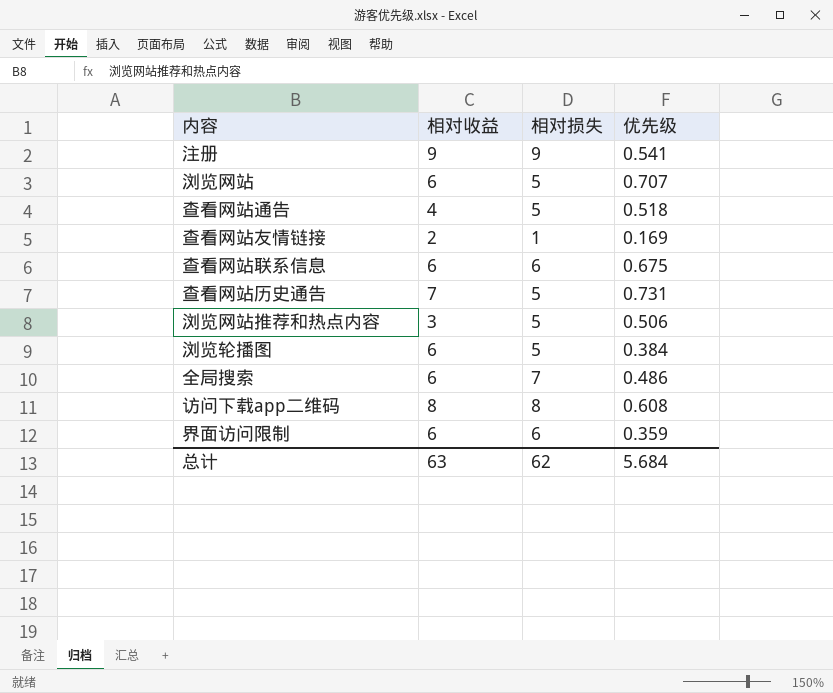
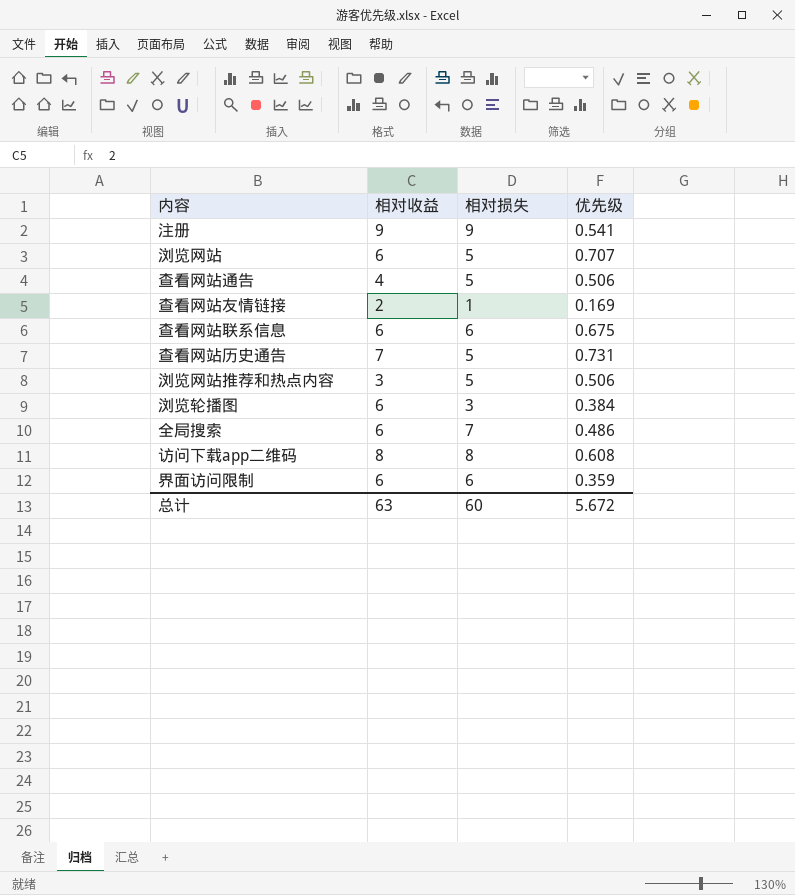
查看网站通告 | 优先级: 0.518 -> 0.506
浏览轮播图 | 相对损失: 5 -> 3
总计 | 相对损失: 62 -> 60
总计 | 优先级: 5.684 -> 5.672

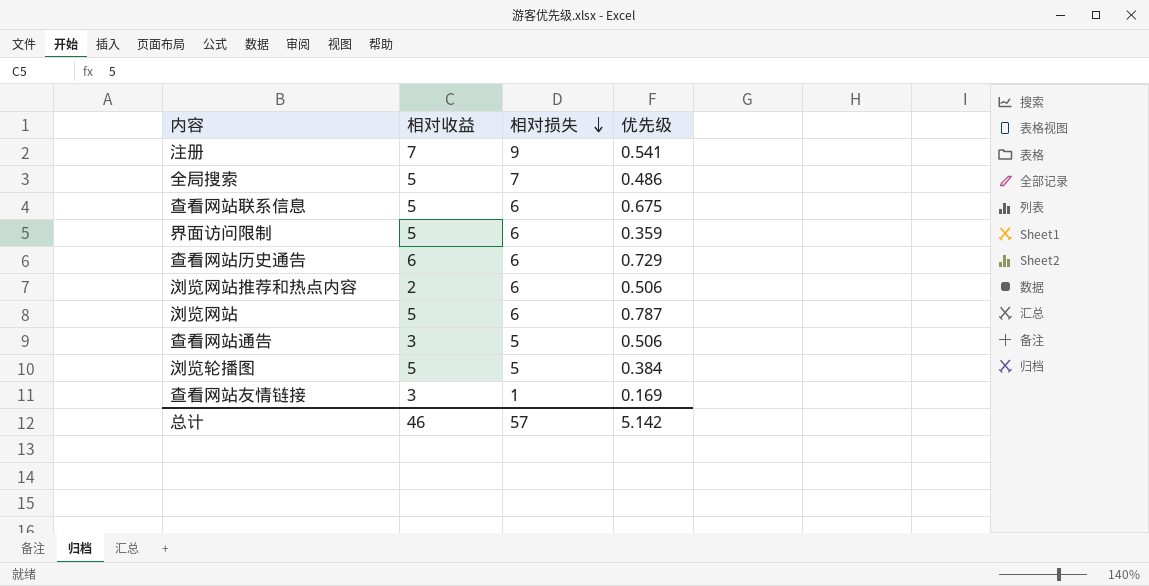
row order: none -> 相对损失 descending
row 访问下载app二维码: 8 | 8 | 0.608 -> none
注册 | 相对收益: 9 -> 7
全局搜索 | 相对收益: 6 -> 5
查看网站联系信息 | 相对收益: 6 -> 5
界面访问限制 | 相对收益: 6 -> 5
查看网站历史通告 | 相对收益: 7 -> 6
查看网站历史通告 | 相对损失: 5 -> 6
查看网站历史通告 | 优先级: 0.731 -> 0.729
浏览网站推荐和热点内容 | 相对收益: 3 -> 2
浏览网站推荐和热点内容 | 相对损失: 5 -> 6
浏览网站 | 相对收益: 6 -> 5
浏览网站 | 相对损失: 5 -> 6
浏览网站 | 优先级: 0.707 -> 0.787
查看网站通告 | 相对收益: 4 -> 3
浏览轮播图 | 相对收益: 6 -> 5
浏览轮播图 | 相对损失: 3 -> 5
查看网站友情链接 | 相对收益: 2 -> 3
总计 | 相对收益: 63 -> 46
总计 | 相对损失: 60 -> 57
总计 | 优先级: 5.672 -> 5.142

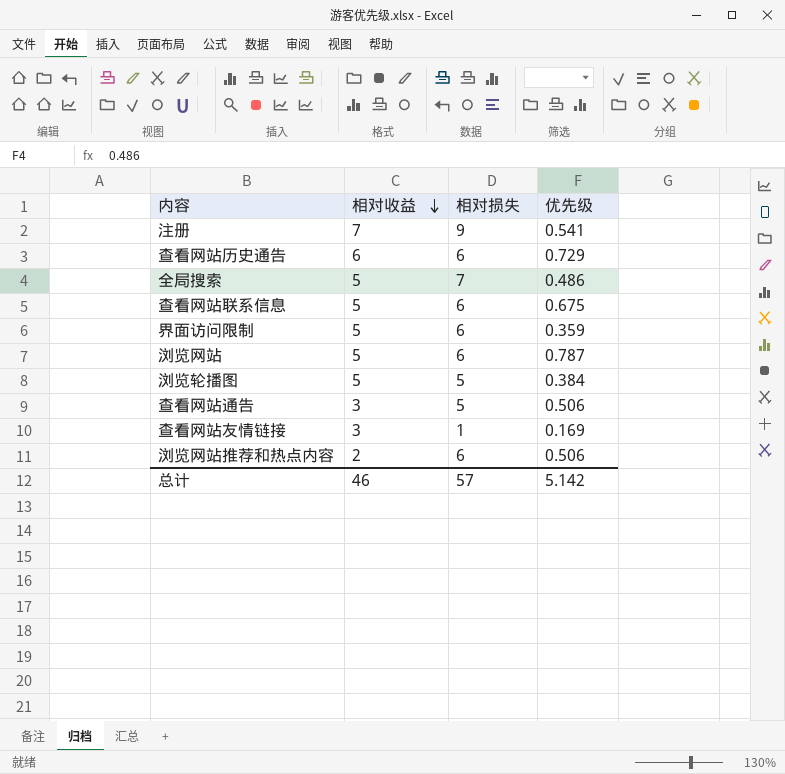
row order: 相对损失 descending -> 相对收益 descending

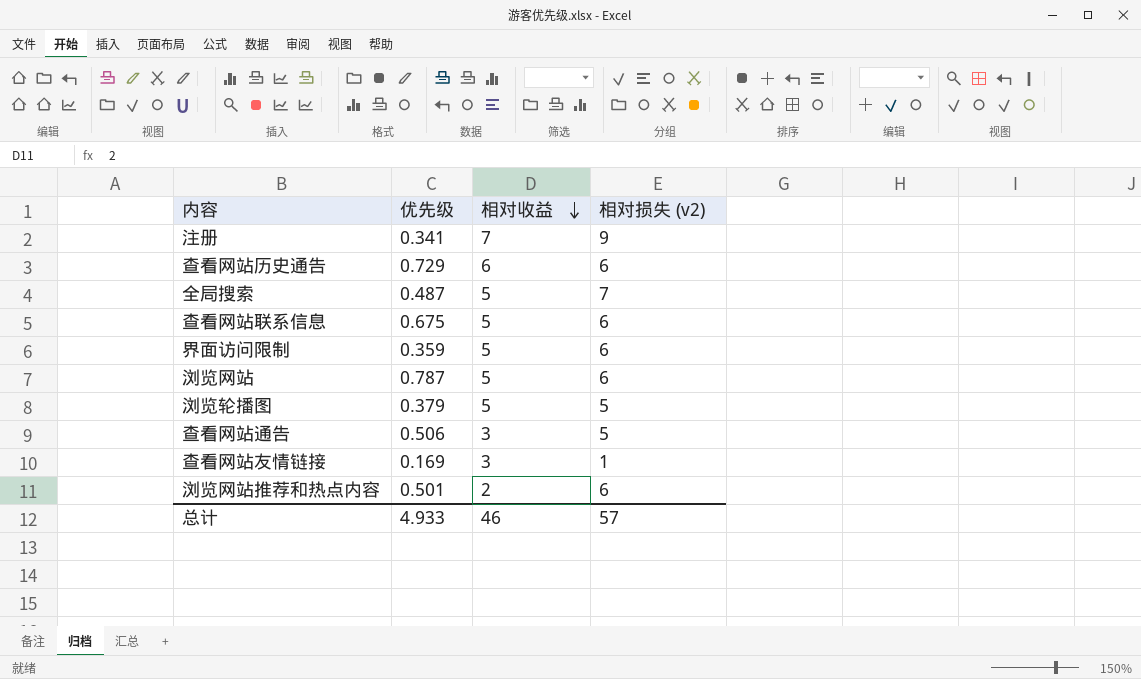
column 优先级 | position: 4 -> 2
column name: 相对损失 -> 相对损失 (v2)
注册 | 优先级: 0.541 -> 0.341
全局搜索 | 优先级: 0.486 -> 0.487
浏览轮播图 | 优先级: 0.384 -> 0.379
浏览网站推荐和热点内容 | 优先级: 0.506 -> 0.501
总计 | 优先级: 5.142 -> 4.933

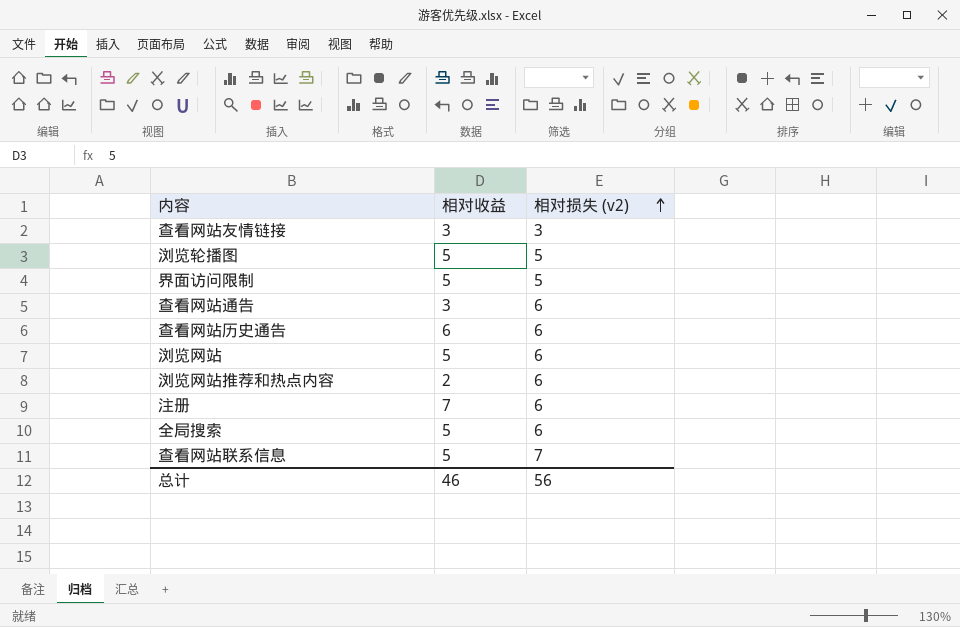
row order: 相对收益 descending -> 相对损失 (v2) ascending
column 优先级 | position: 2 -> none
查看网站友情链接 | 相对损失 (v2): 1 -> 3
界面访问限制 | 相对损失 (v2): 6 -> 5
查看网站通告 | 相对损失 (v2): 5 -> 6
注册 | 相对损失 (v2): 9 -> 6
全局搜索 | 相对损失 (v2): 7 -> 6
查看网站联系信息 | 相对损失 (v2): 6 -> 7
总计 | 相对损失 (v2): 57 -> 56

